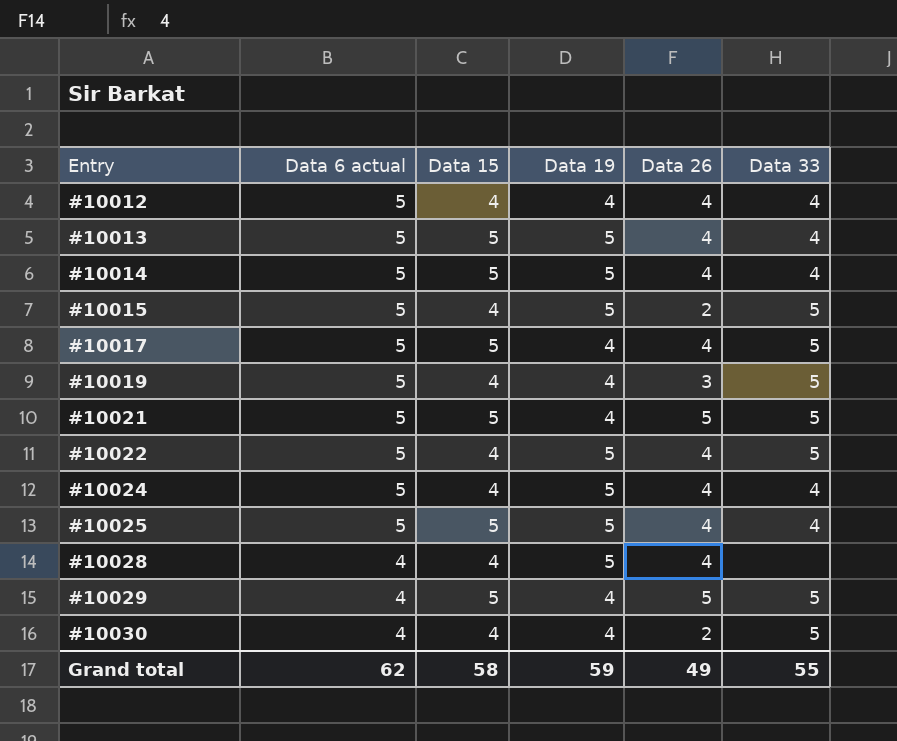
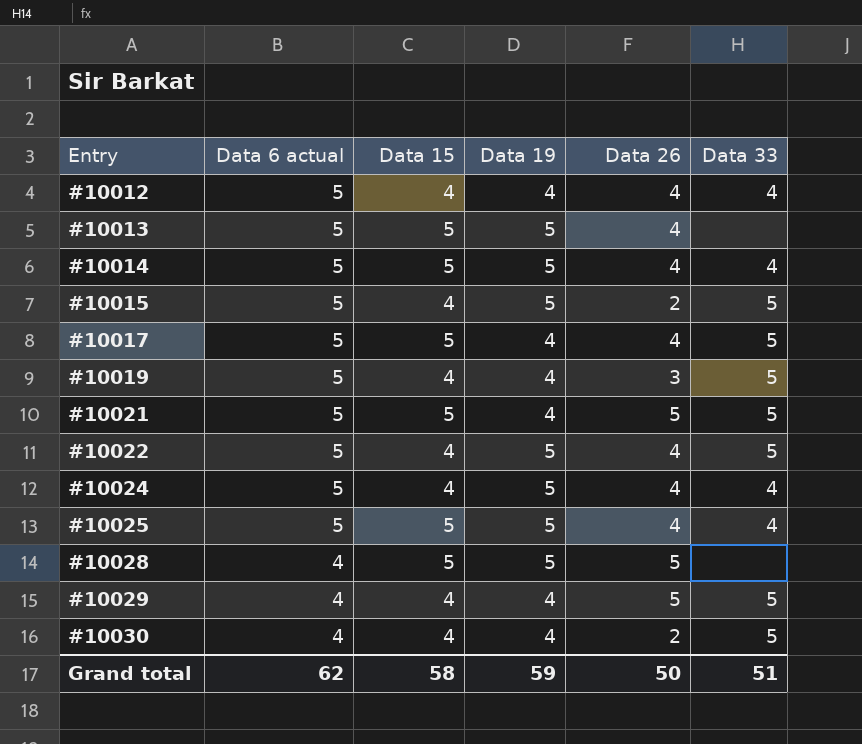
#10013 | Data 33: 4 -> none
#10028 | Data 15: 4 -> 5
#10028 | Data 26: 4 -> 5
#10029 | Data 15: 5 -> 4
Grand total | Data 26: 49 -> 50
Grand total | Data 33: 55 -> 51

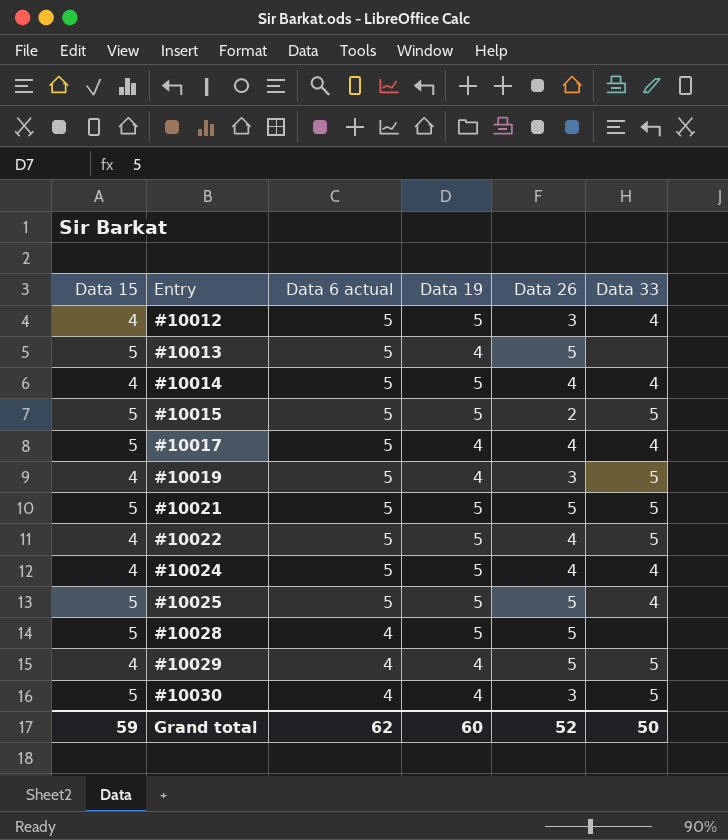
column Data 15 | position: 3 -> 1
#10012 | Data 19: 4 -> 5
#10012 | Data 26: 4 -> 3
#10013 | Data 19: 5 -> 4
#10013 | Data 26: 4 -> 5
#10014 | Data 15: 5 -> 4
#10015 | Data 15: 4 -> 5
#10017 | Data 33: 5 -> 4
#10021 | Data 19: 4 -> 5
#10025 | Data 26: 4 -> 5
#10030 | Data 15: 4 -> 5
#10030 | Data 26: 2 -> 3
Grand total | Data 15: 58 -> 59
Grand total | Data 19: 59 -> 60
Grand total | Data 26: 50 -> 52
Grand total | Data 33: 51 -> 50

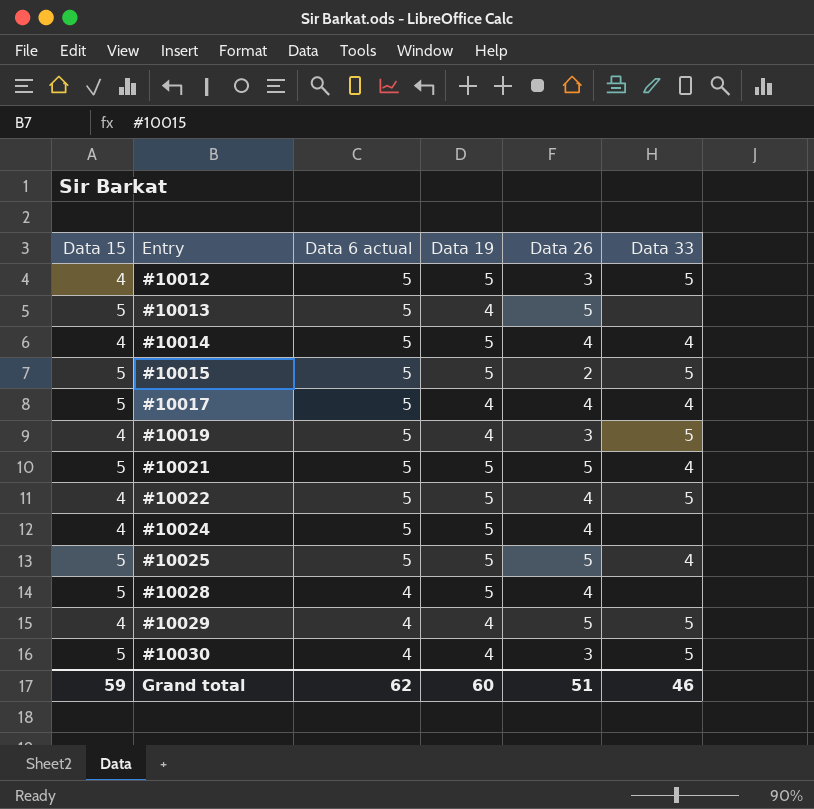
#10012 | Data 33: 4 -> 5
#10021 | Data 33: 5 -> 4
#10024 | Data 33: 4 -> none
#10028 | Data 26: 5 -> 4
Grand total | Data 26: 52 -> 51
Grand total | Data 33: 50 -> 46

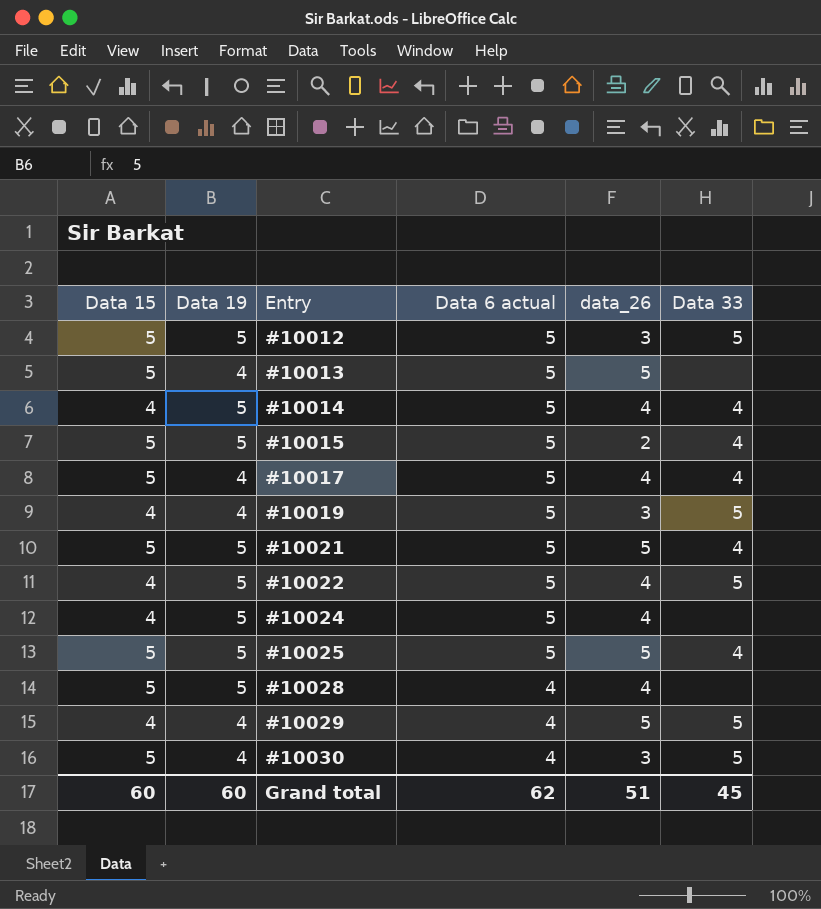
column Data 19 | position: 4 -> 2
column name: Data 26 -> data_26
#10012 | Data 15: 4 -> 5
#10015 | Data 33: 5 -> 4
Grand total | Data 15: 59 -> 60
Grand total | Data 33: 46 -> 45

